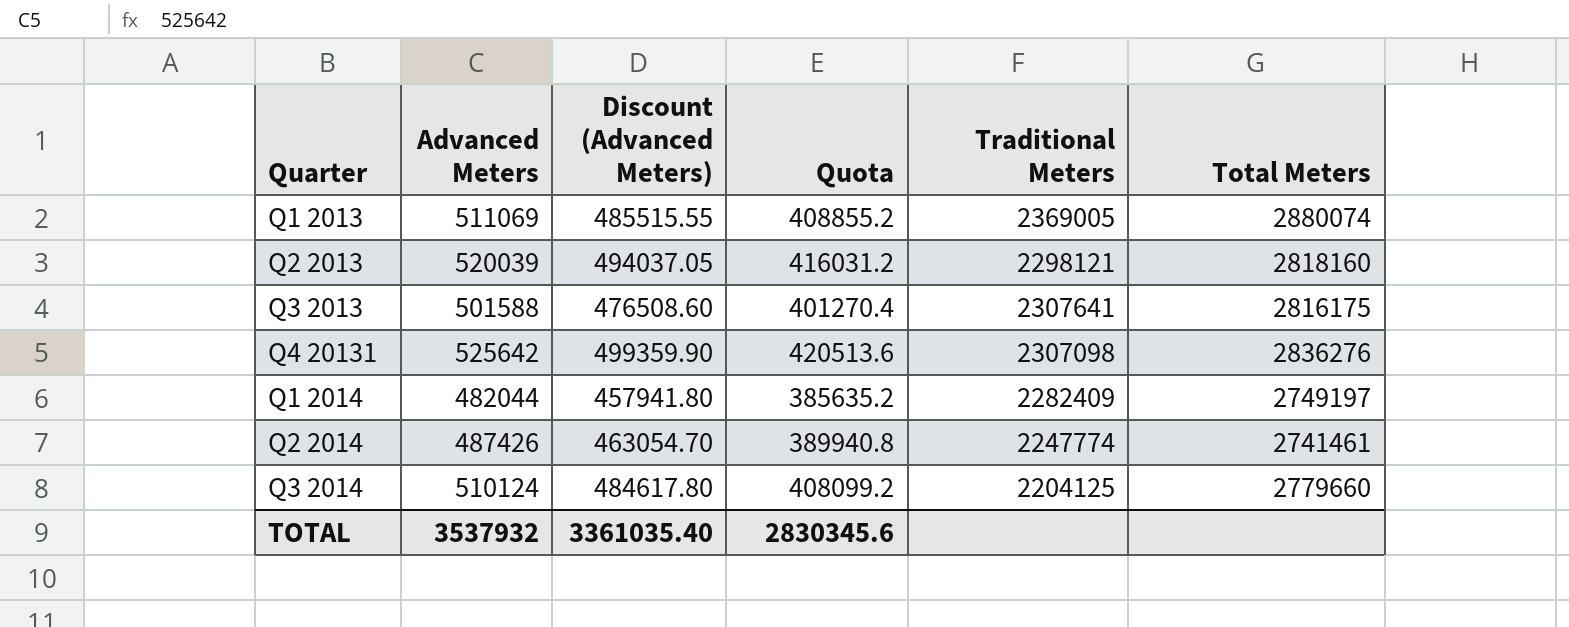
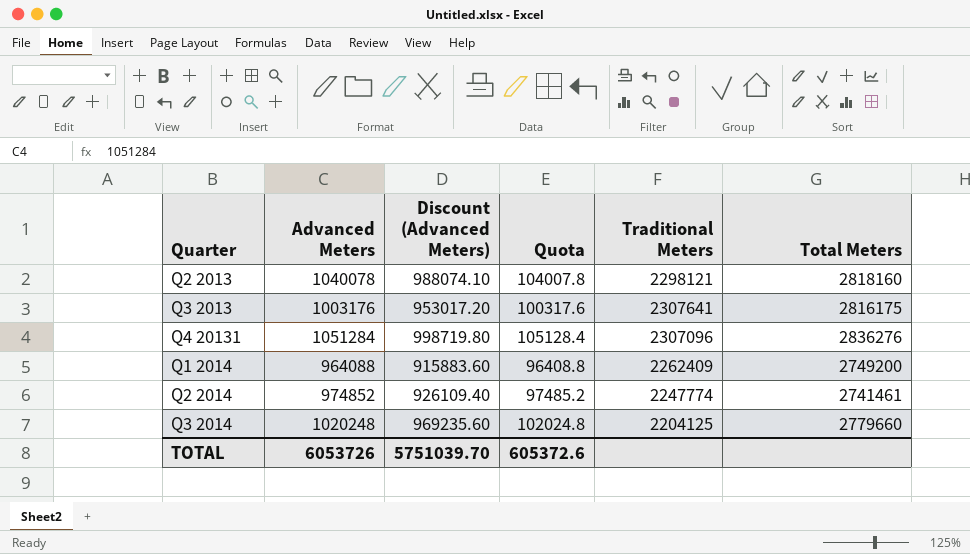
column Quota | formula: [Advanced Meters] * 0.8 -> [Advanced Meters] * 0.1
row Q1 2013: 511069 | 485515.55 | 408855.2 | 2369005 | 2880074 -> none
Q2 2013 | Advanced Meters: 520039 -> 1040078
Q2 2013 | Discount (Advanced Meters): 494037.05 -> 988074.10
Q3 2013 | Advanced Meters: 501588 -> 1003176
Q3 2013 | Discount (Advanced Meters): 476508.60 -> 953017.20
Q4 20131 | Advanced Meters: 525642 -> 1051284
Q4 20131 | Discount (Advanced Meters): 499359.90 -> 998719.80
Q4 20131 | Traditional Meters: 2307098 -> 2307096
Q1 2014 | Advanced Meters: 482044 -> 964088
Q1 2014 | Discount (Advanced Meters): 457941.80 -> 915883.60
Q1 2014 | Traditional Meters: 2282409 -> 2262409
Q1 2014 | Total Meters: 2749197 -> 2749200
Q2 2014 | Advanced Meters: 487426 -> 974852
Q2 2014 | Discount (Advanced Meters): 463054.70 -> 926109.40
Q3 2014 | Advanced Meters: 510124 -> 1020248
Q3 2014 | Discount (Advanced Meters): 484617.80 -> 969235.60
TOTAL | Advanced Meters: 3537932 -> 6053726
TOTAL | Discount (Advanced Meters): 3361035.40 -> 5751039.70
TOTAL | Quota: 2830345.6 -> 605372.6

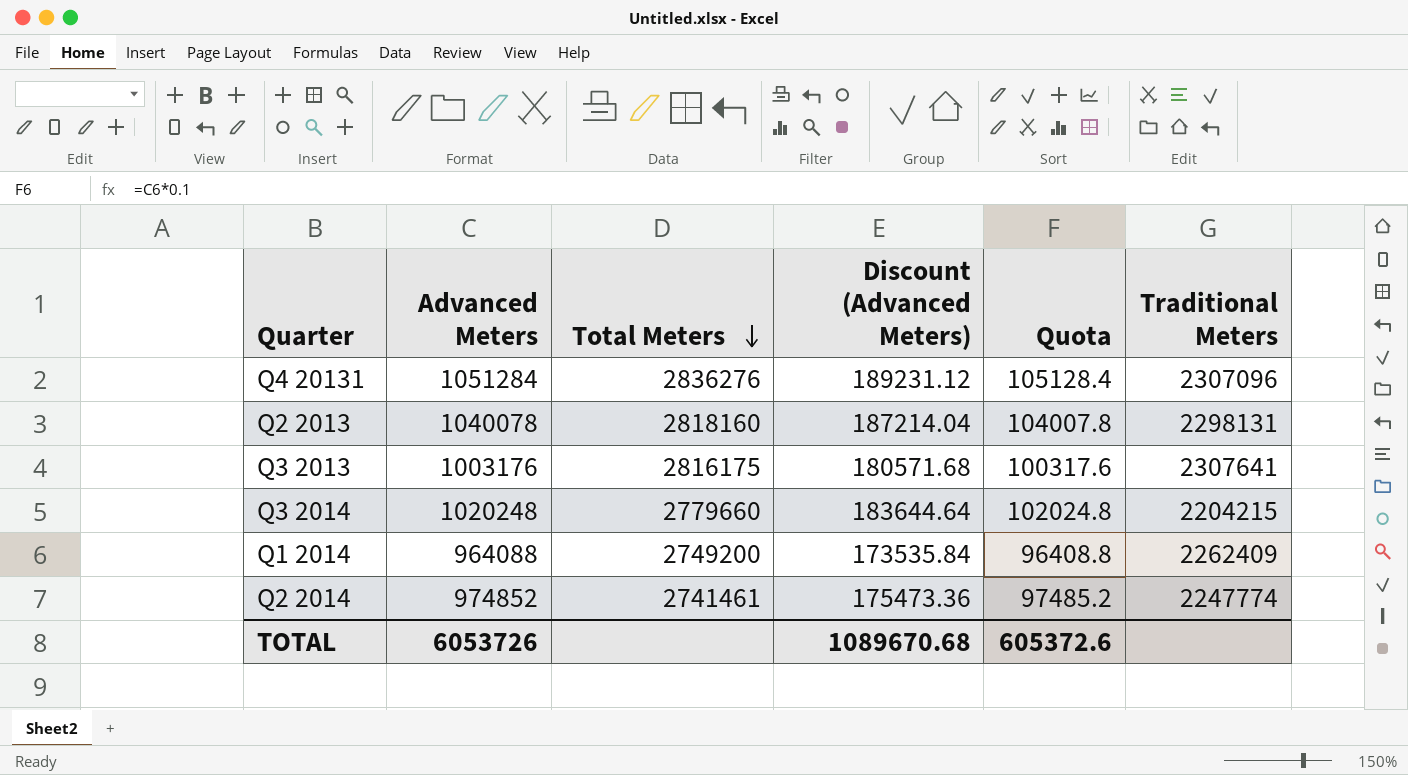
row order: none -> Total Meters descending
column Total Meters | position: 6 -> 3
column Discount (Advanced Meters) | formula: [Advanced Meters] * 0.95 -> [Advanced Meters] * 0.18
Q2 2013 | Traditional Meters: 2298121 -> 2298131
Q3 2014 | Traditional Meters: 2204125 -> 2204215
TOTAL | Discount (Advanced Meters): 5751039.70 -> 1089670.68

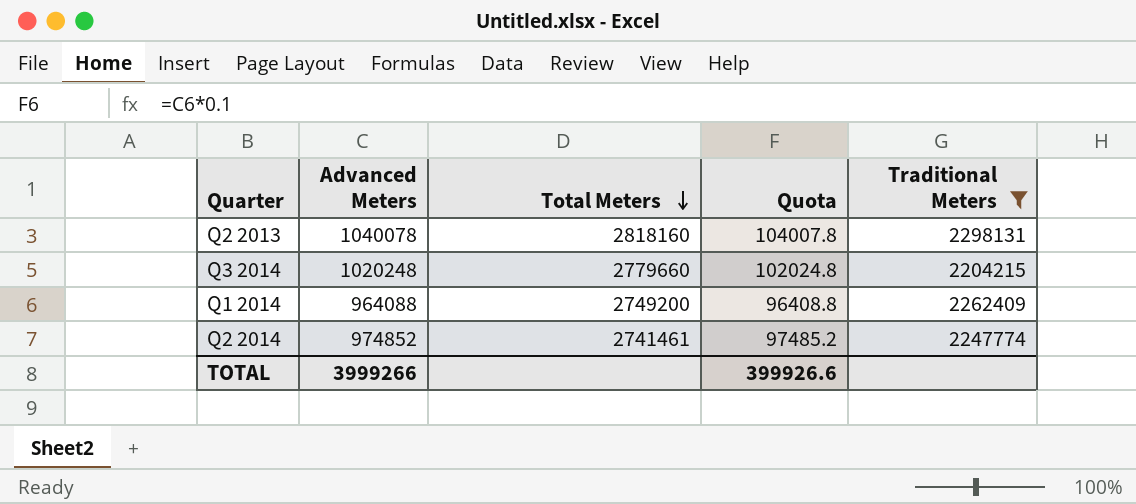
filter: none -> Traditional Meters <= 2298131
column Discount (Advanced Meters) | formula: [Advanced Meters] * 0.18 -> none
TOTAL | Advanced Meters: 6053726 -> 3999266
TOTAL | Quota: 605372.6 -> 399926.6

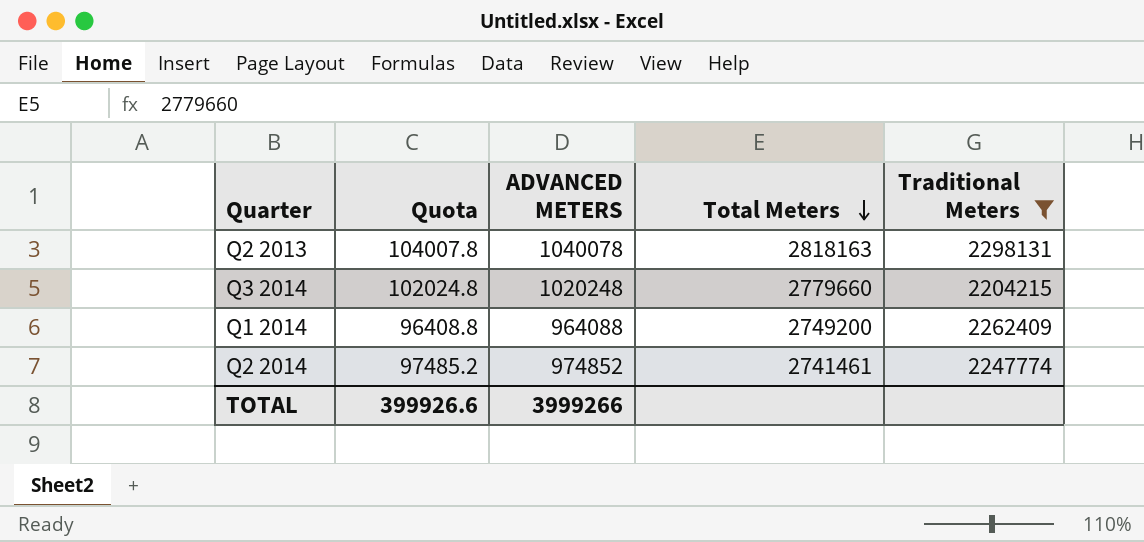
column Quota | position: 4 -> 2
column name: Advanced Meters -> ADVANCED METERS
Q2 2013 | Total Meters: 2818160 -> 2818163

